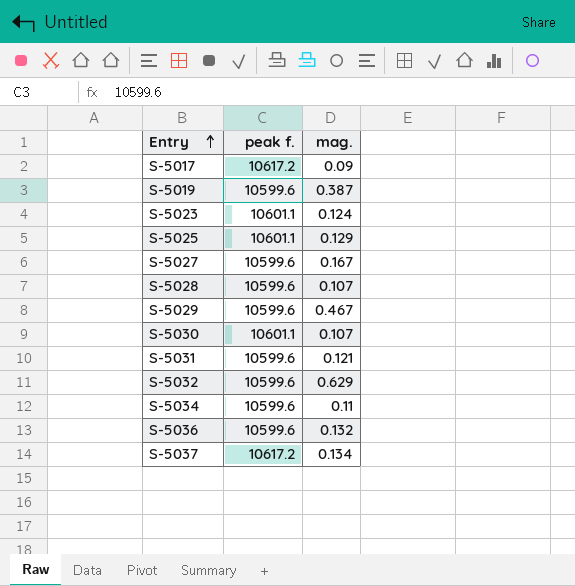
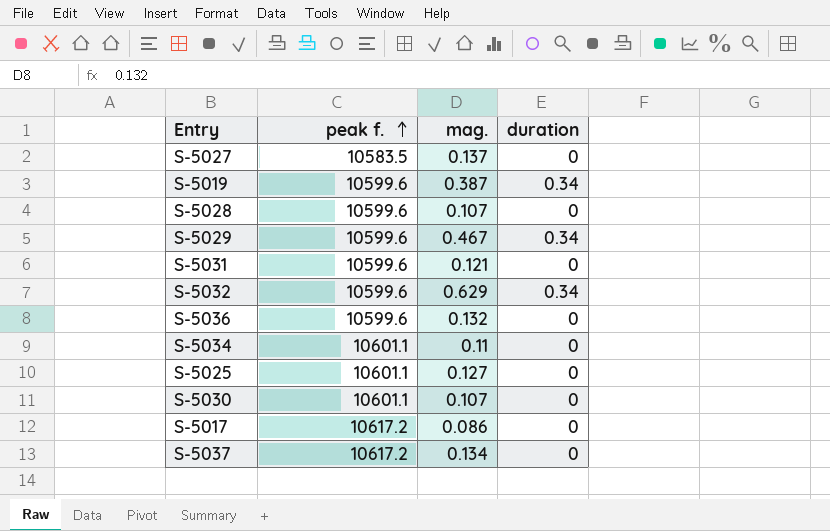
row order: Entry ascending -> peak f. ascending
column duration | position: none -> 4
row S-5023: 10601.1 | 0.124 -> none
S-5027 | peak f.: 10599.6 -> 10583.5
S-5027 | mag.: 0.167 -> 0.137
S-5034 | peak f.: 10599.6 -> 10601.1
S-5025 | mag.: 0.129 -> 0.127
S-5017 | mag.: 0.09 -> 0.086

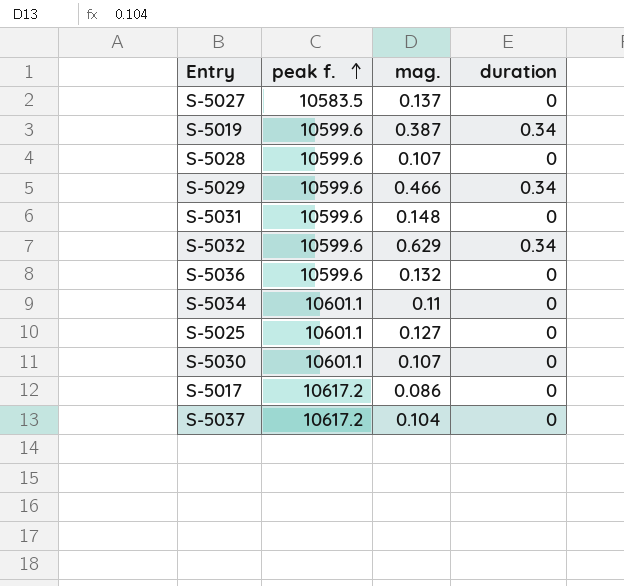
S-5029 | mag.: 0.467 -> 0.466
S-5031 | mag.: 0.121 -> 0.148
S-5037 | mag.: 0.134 -> 0.104

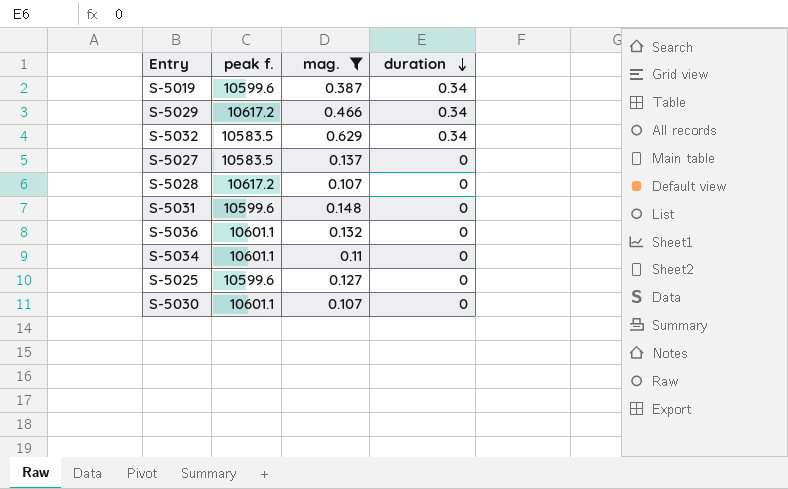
filter: none -> mag. >= 0.107
row order: peak f. ascending -> duration descending
S-5029 | peak f.: 10599.6 -> 10617.2
S-5032 | peak f.: 10599.6 -> 10583.5
S-5028 | peak f.: 10599.6 -> 10617.2
S-5036 | peak f.: 10599.6 -> 10601.1
S-5025 | peak f.: 10601.1 -> 10599.6

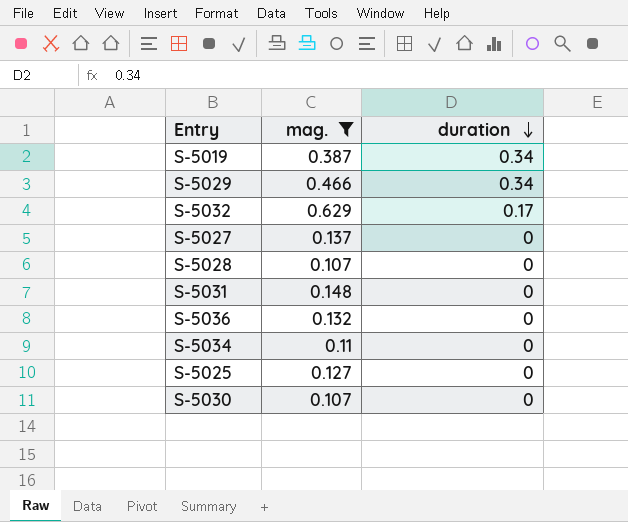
column peak f. | position: 2 -> none
S-5032 | duration: 0.34 -> 0.17

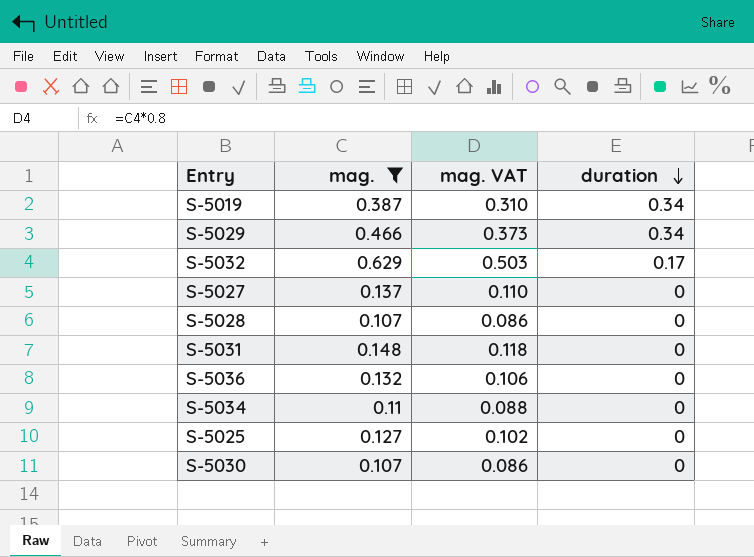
column mag. VAT | formula: none -> [mag.] * 0.8

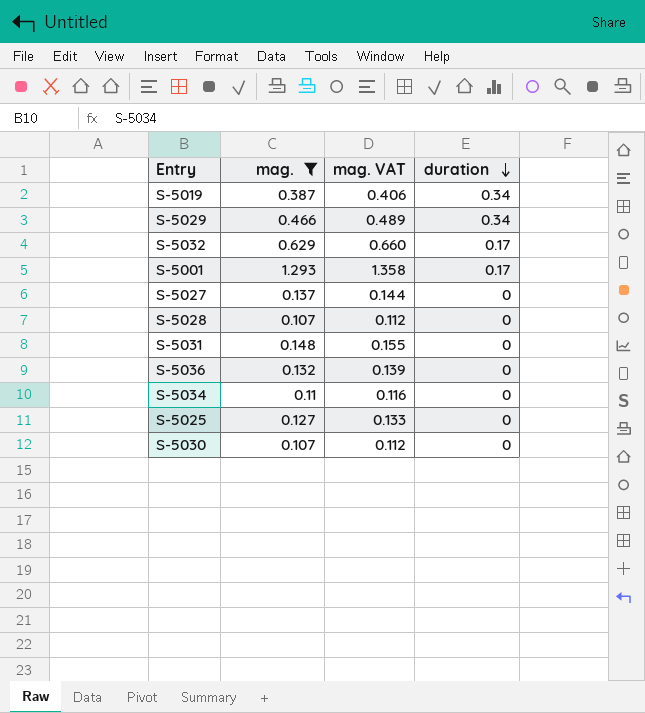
column mag. VAT | formula: [mag.] * 0.8 -> [mag.] * 1.05
row S-5001: none -> 1.293 | 1.358 | 0.17

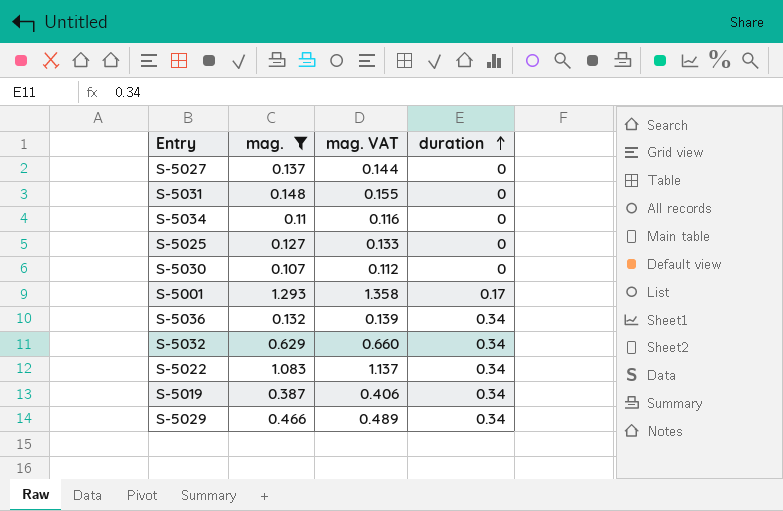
row order: duration descending -> duration ascending
row S-5028: 0.107 | 0.112 | 0 -> none
S-5036 | duration: 0 -> 0.34
S-5032 | duration: 0.17 -> 0.34
row S-5022: none -> 1.083 | 1.137 | 0.34

